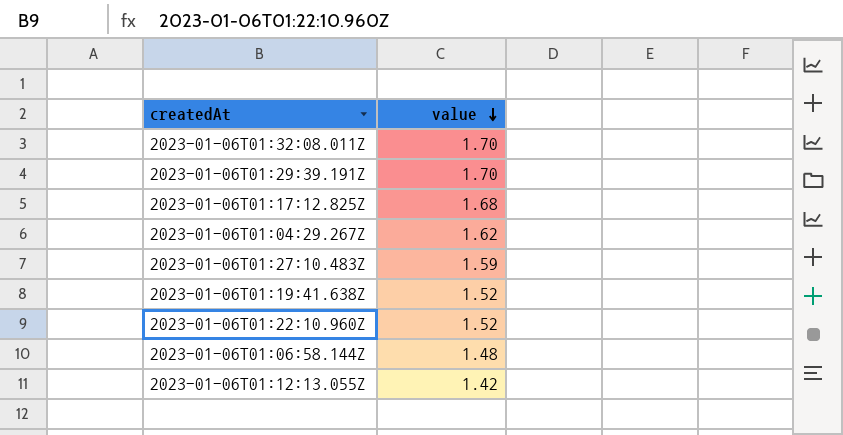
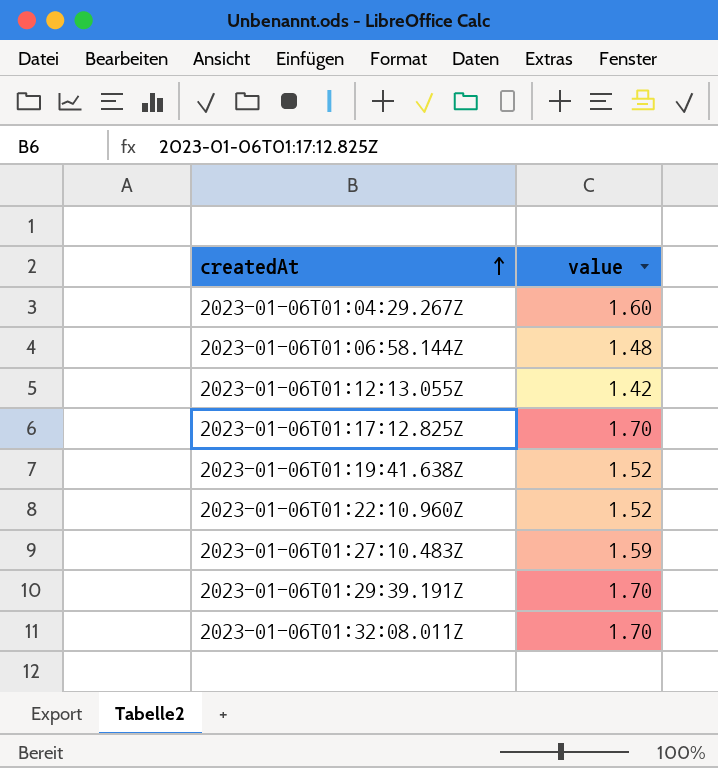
row order: value descending -> createdAt ascending
2023-01-06T01:04:29.267Z | value: 1.62 -> 1.60
2023-01-06T01:17:12.825Z | value: 1.68 -> 1.70

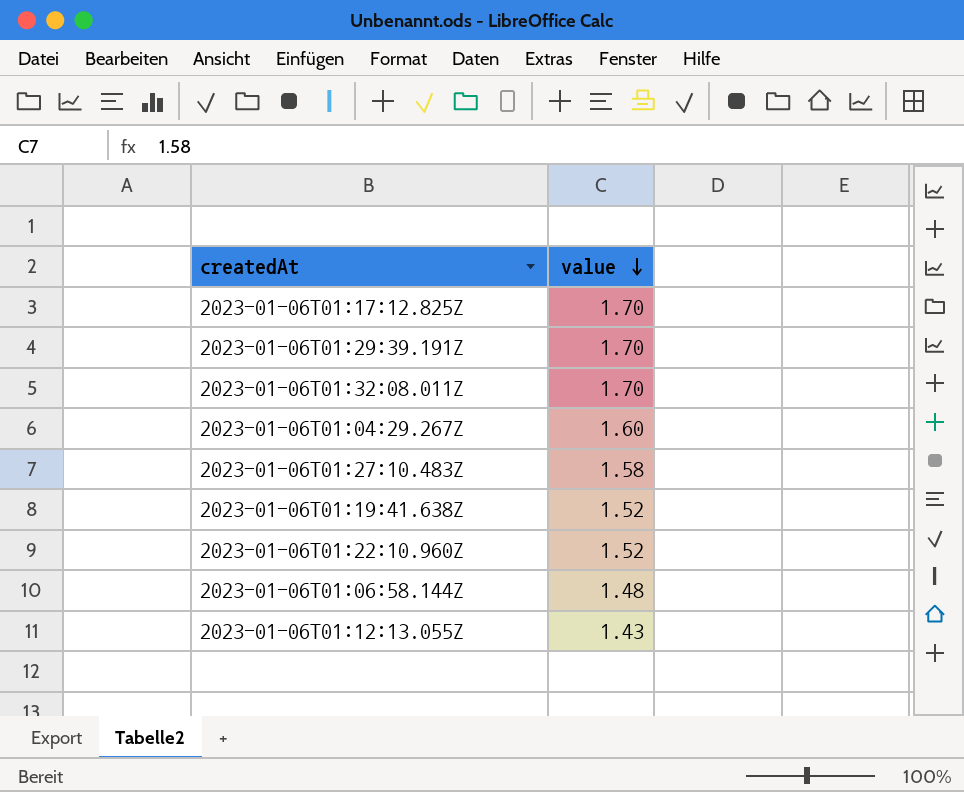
row order: createdAt ascending -> value descending
2023-01-06T01:27:10.483Z | value: 1.59 -> 1.58
2023-01-06T01:12:13.055Z | value: 1.42 -> 1.43

